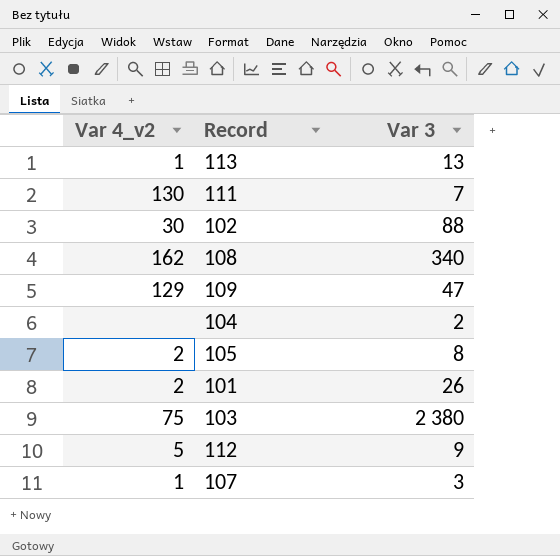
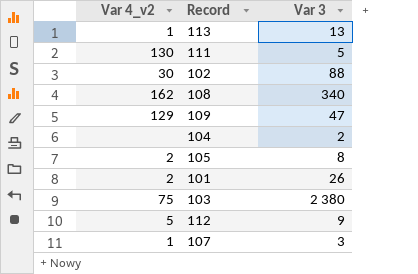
111 | Var 3: 7 -> 5

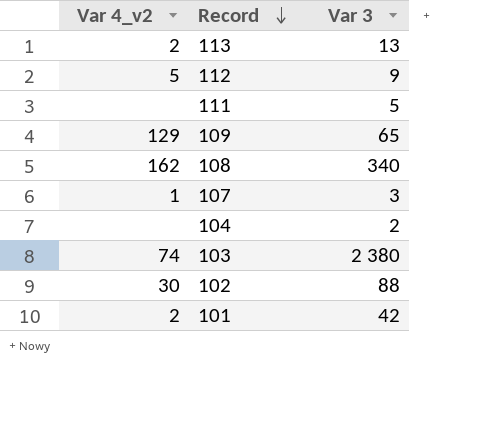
row order: none -> Record descending
row 105: 2 | 8 -> none
113 | Var 4_v2: 1 -> 2
111 | Var 4_v2: 130 -> none
109 | Var 3: 47 -> 65
103 | Var 4_v2: 75 -> 74
101 | Var 3: 26 -> 42

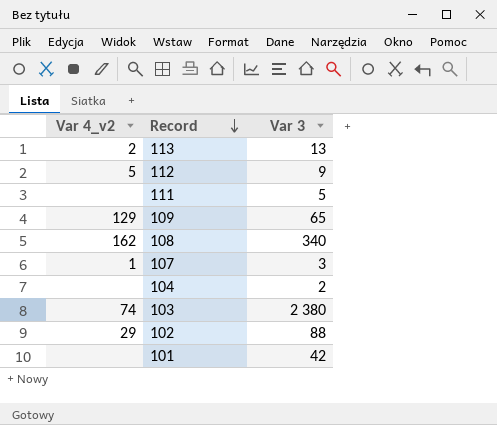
102 | Var 4_v2: 30 -> 29
101 | Var 4_v2: 2 -> none

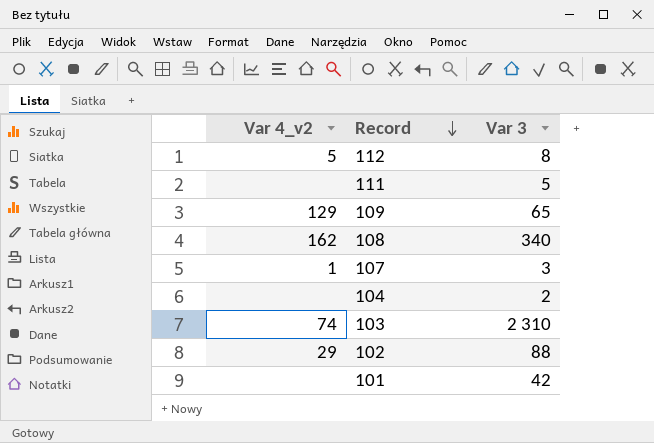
row 113: 2 | 13 -> none
112 | Var 3: 9 -> 8
103 | Var 3: 2 380 -> 2 310

